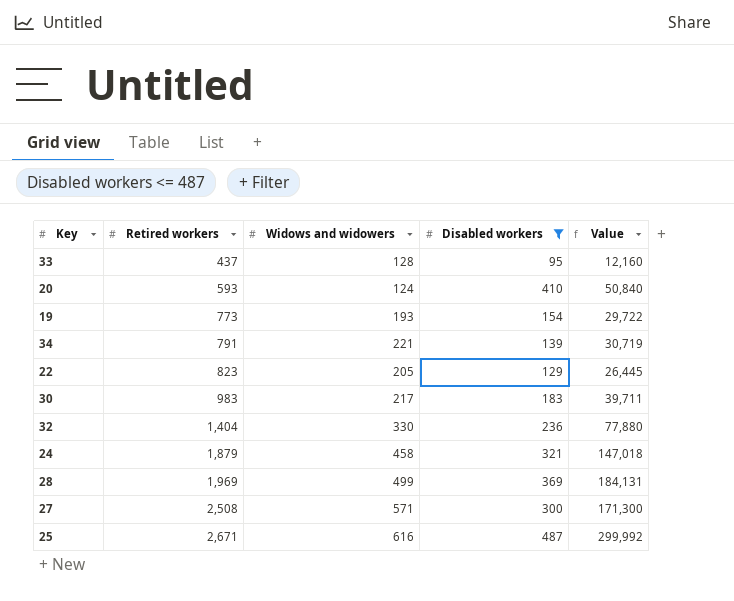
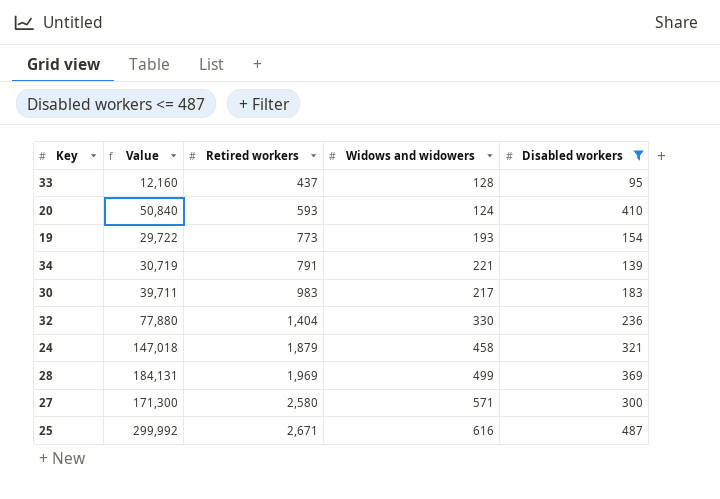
column Value | position: 5 -> 2
row 22: 823 | 205 | 129 | 26,445 -> none
27 | Retired workers: 2,508 -> 2,580

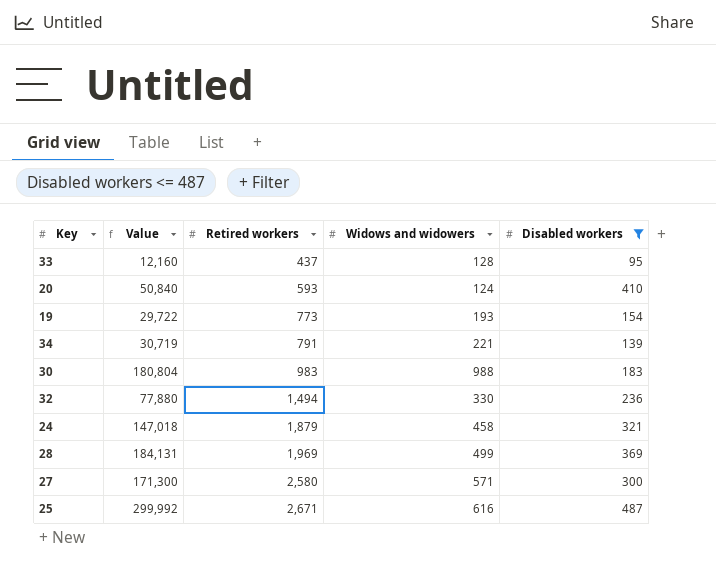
30 | Value: 39,711 -> 180,804
30 | Widows and widowers: 217 -> 988
32 | Retired workers: 1,404 -> 1,494

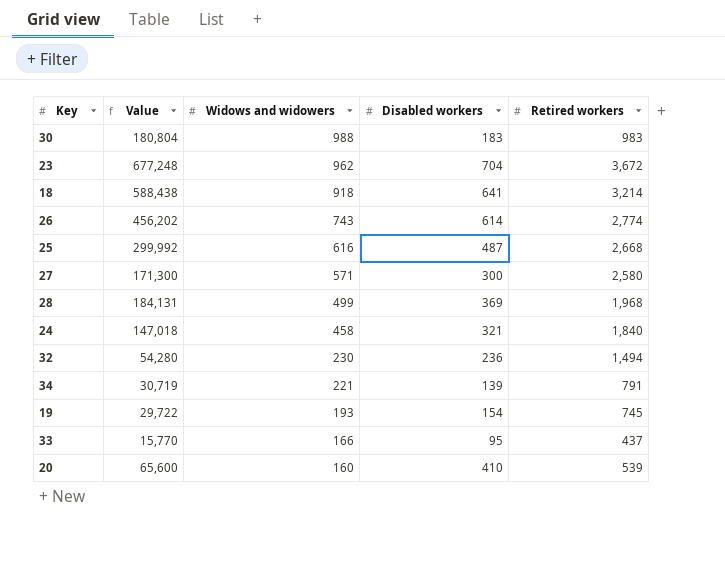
filter: Disabled workers <= 487 -> none
row order: Retired workers ascending -> Widows and widowers descending
column Retired workers | position: 3 -> 5
25 | Retired workers: 2,671 -> 2,668
28 | Retired workers: 1,969 -> 1,968
24 | Retired workers: 1,879 -> 1,840
32 | Value: 77,880 -> 54,280
32 | Widows and widowers: 330 -> 230
19 | Retired workers: 773 -> 745
33 | Value: 12,160 -> 15,770
33 | Widows and widowers: 128 -> 166
20 | Value: 50,840 -> 65,600
20 | Widows and widowers: 124 -> 160
20 | Retired workers: 593 -> 539

